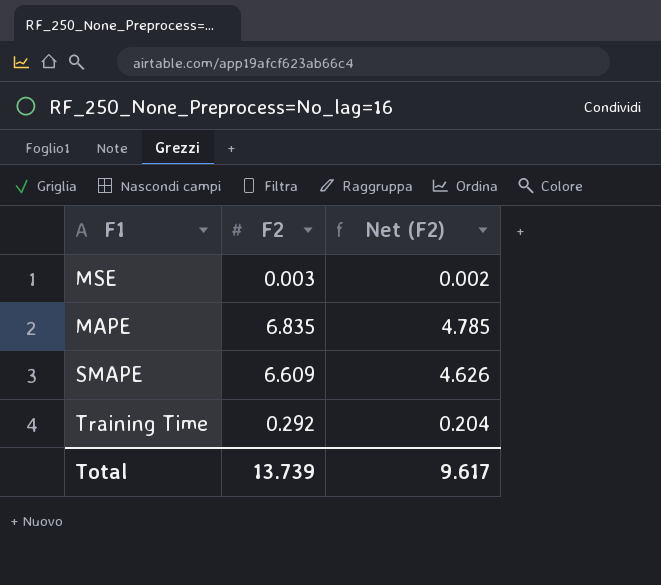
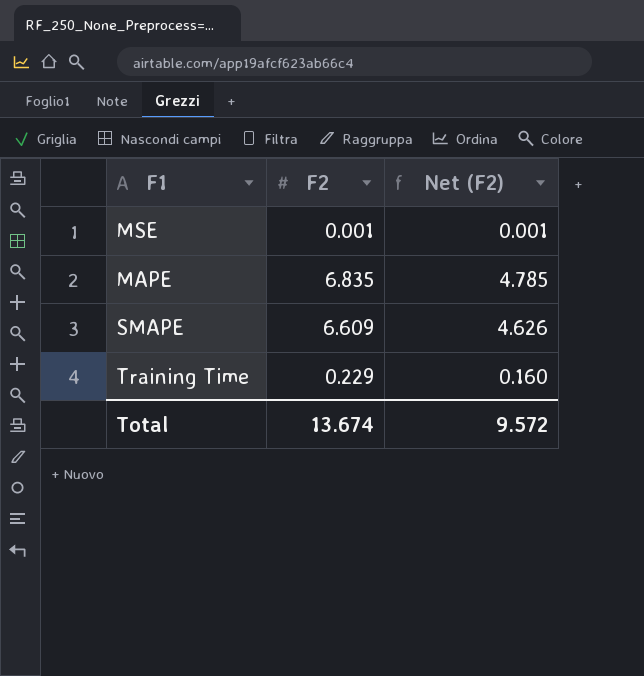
MSE | F2: 0.003 -> 0.001
MSE | Net (F2): 0.002 -> 0.001
Training Time | F2: 0.292 -> 0.229
Training Time | Net (F2): 0.204 -> 0.160
Total | F2: 13.739 -> 13.674
Total | Net (F2): 9.617 -> 9.572

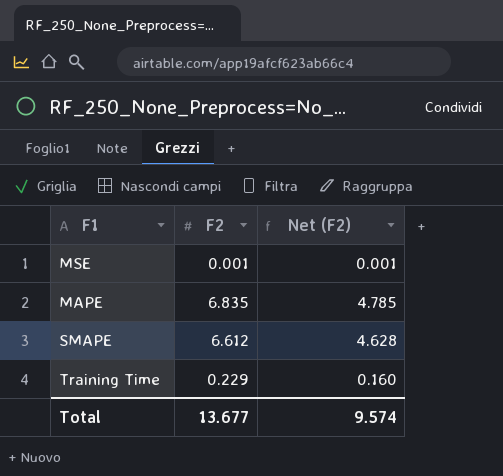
SMAPE | F2: 6.609 -> 6.612
SMAPE | Net (F2): 4.626 -> 4.628
Total | F2: 13.674 -> 13.677
Total | Net (F2): 9.572 -> 9.574

